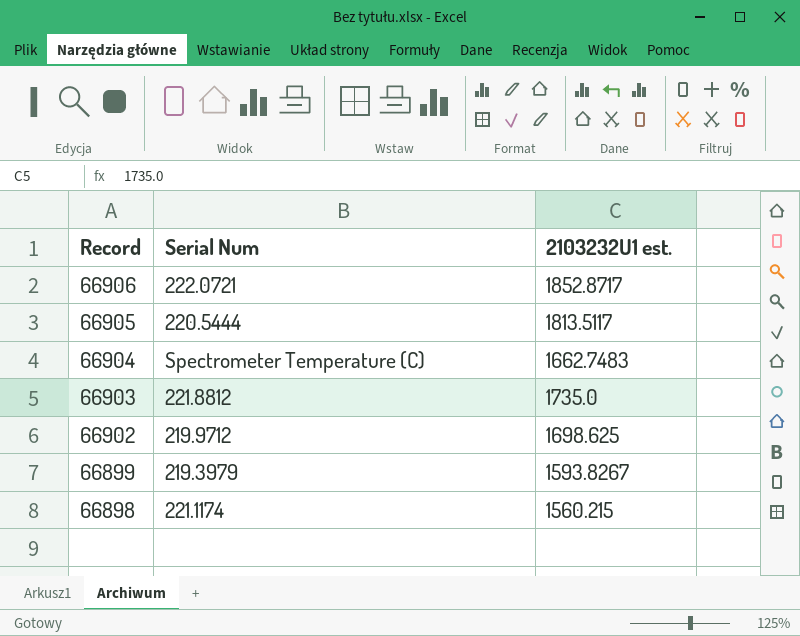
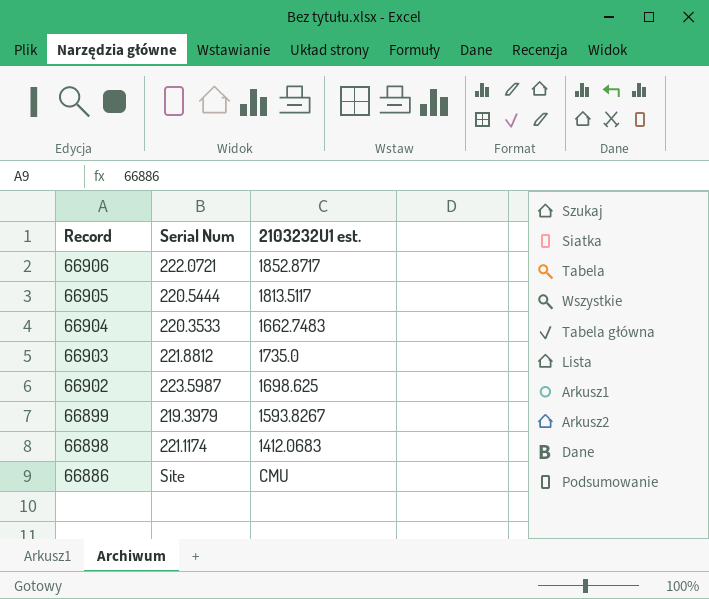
66904 | Serial Num: Spectrometer Temperature (C) -> 220.3533
66902 | Serial Num: 219.9712 -> 223.5987
66898 | 2103232U1 est.: 1560.215 -> 1412.0683
row 66886: none -> Site | CMU

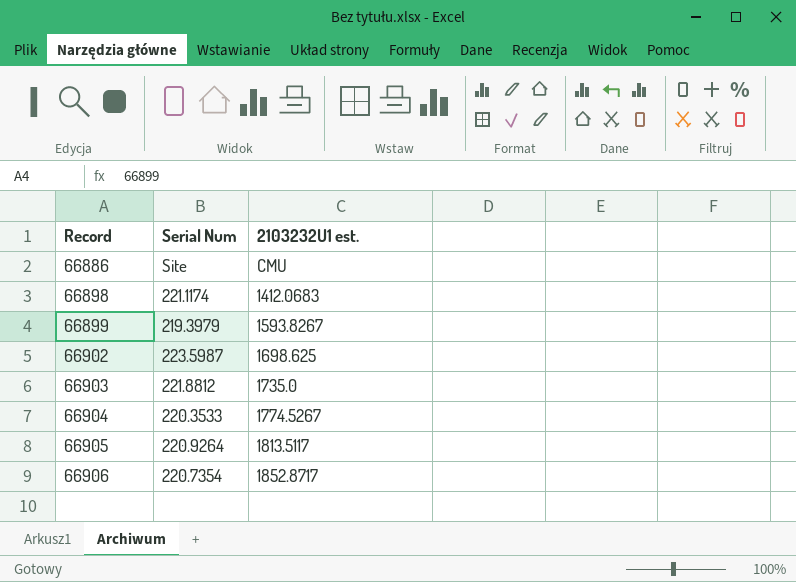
row order: Record descending -> Record ascending
66904 | 2103232U1 est.: 1662.7483 -> 1774.5267
66905 | Serial Num: 220.5444 -> 220.9264
66906 | Serial Num: 222.0721 -> 220.7354

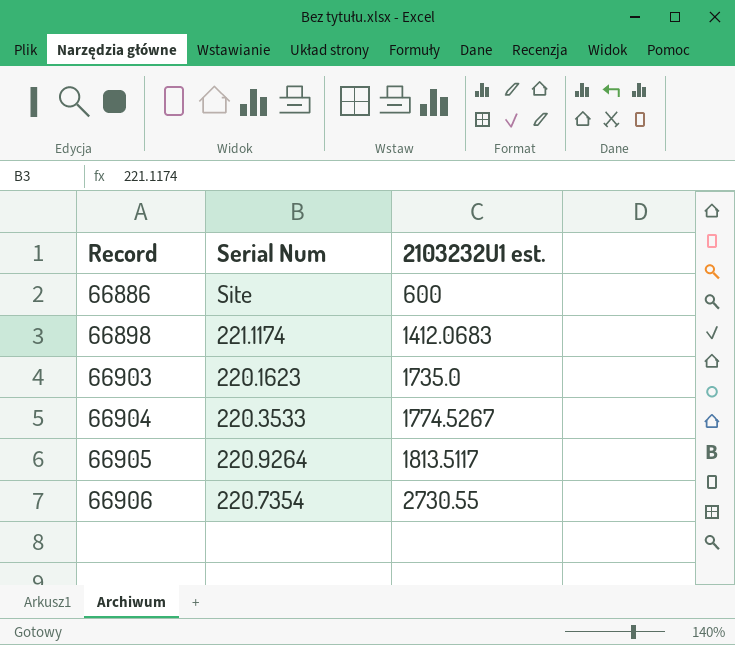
row 66899: 219.3979 | 1593.8267 -> none
row 66902: 223.5987 | 1698.625 -> none
66886 | 2103232U1 est.: CMU -> 600
66903 | Serial Num: 221.8812 -> 220.1623
66906 | 2103232U1 est.: 1852.8717 -> 2730.55

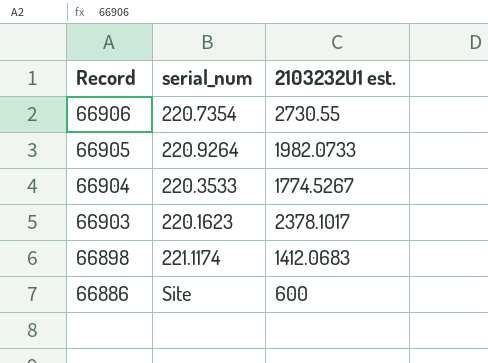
row order: Record ascending -> Record descending
column name: Serial Num -> serial_num
66905 | 2103232U1 est.: 1813.5117 -> 1982.0733
66903 | 2103232U1 est.: 1735.0 -> 2378.1017

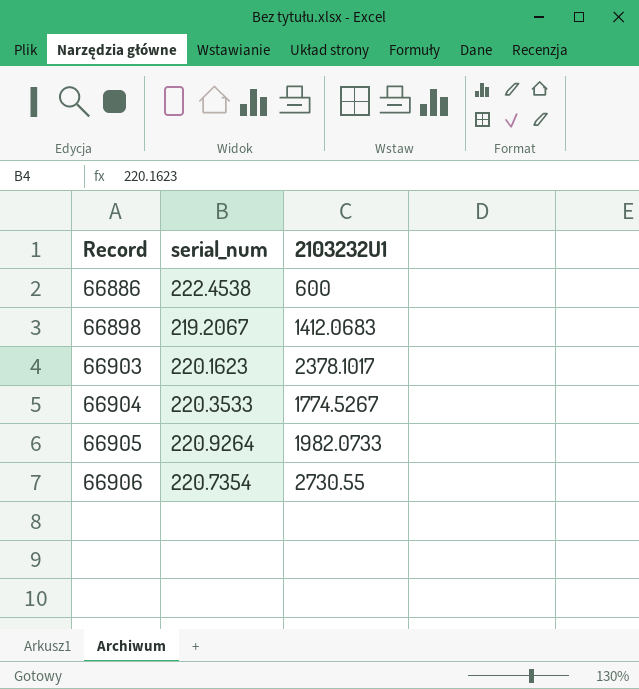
row order: Record descending -> Record ascending
column name: 2103232U1 est. -> 2103232U1
66886 | serial_num: Site -> 222.4538
66898 | serial_num: 221.1174 -> 219.2067

